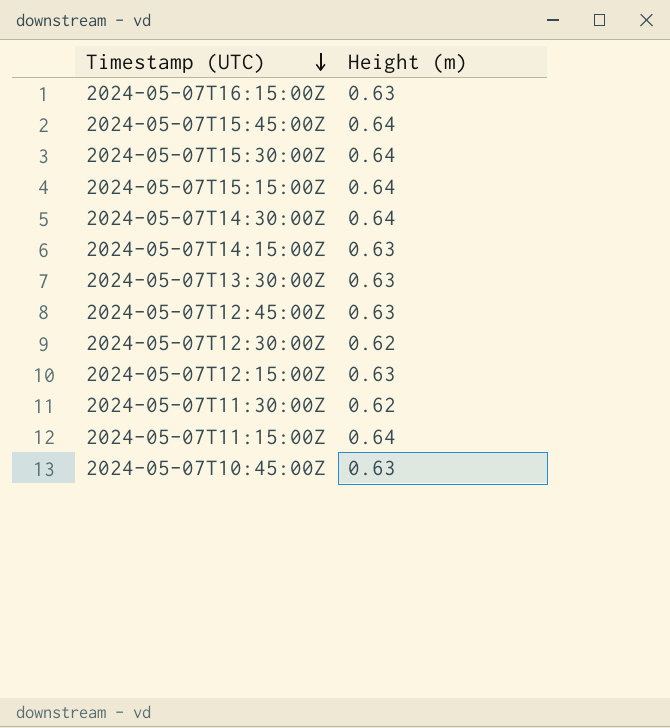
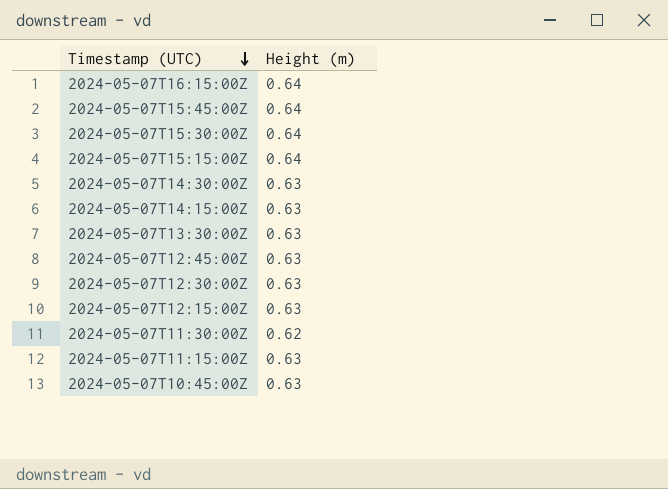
2024-05-07T16:15:00Z | Height (m): 0.63 -> 0.64
2024-05-07T14:30:00Z | Height (m): 0.64 -> 0.63
2024-05-07T12:30:00Z | Height (m): 0.62 -> 0.63
2024-05-07T11:15:00Z | Height (m): 0.64 -> 0.63

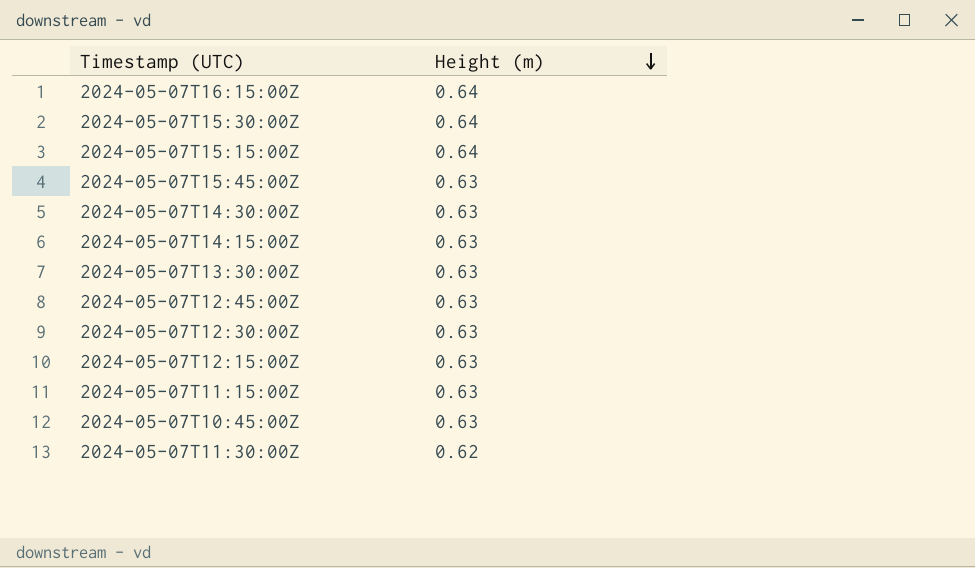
row order: Timestamp (UTC) descending -> Height (m) descending
2024-05-07T15:45:00Z | Height (m): 0.64 -> 0.63

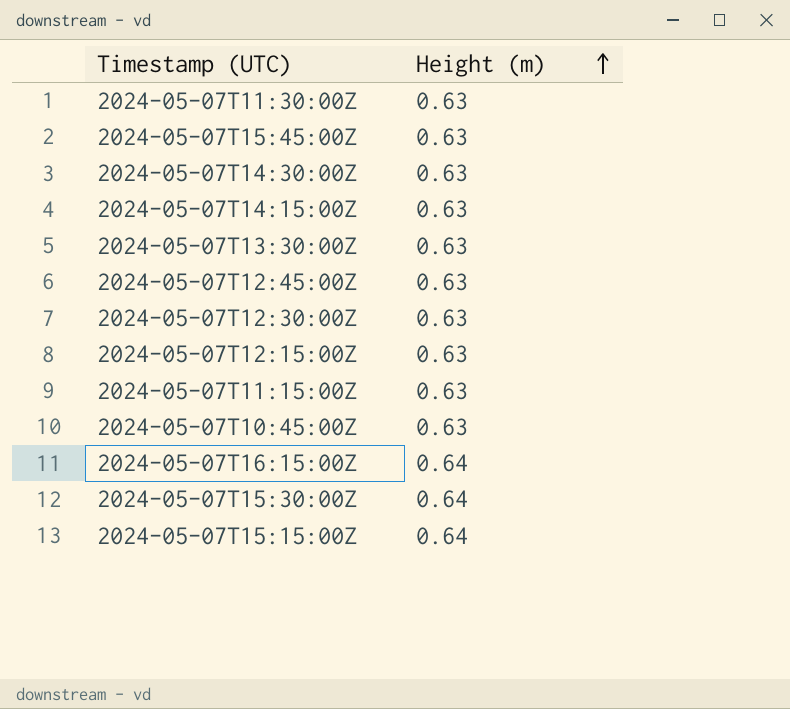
row order: Height (m) descending -> Height (m) ascending
2024-05-07T11:30:00Z | Height (m): 0.62 -> 0.63

